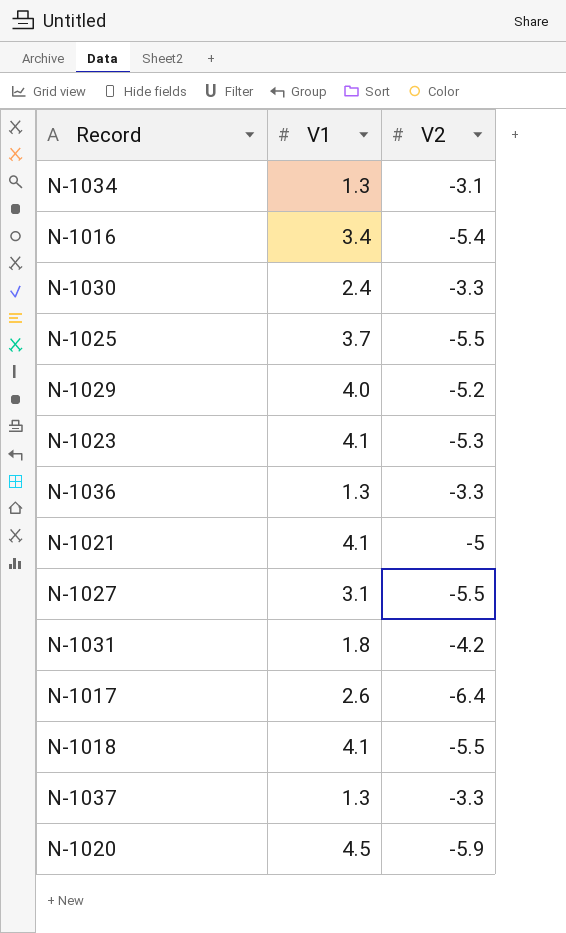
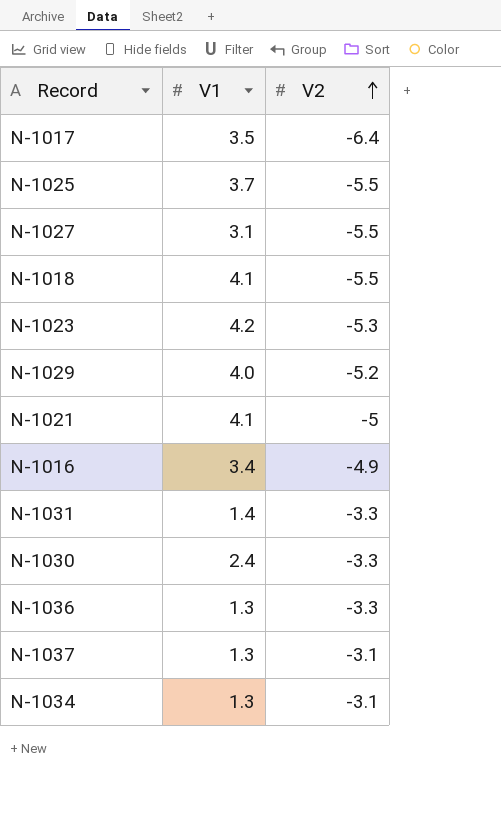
row order: none -> V2 ascending
row N-1020: 4.5 | -5.9 -> none
N-1017 | V1: 2.6 -> 3.5
N-1023 | V1: 4.1 -> 4.2
N-1016 | V2: -5.4 -> -4.9
N-1031 | V1: 1.8 -> 1.4
N-1031 | V2: -4.2 -> -3.3
N-1037 | V2: -3.3 -> -3.1

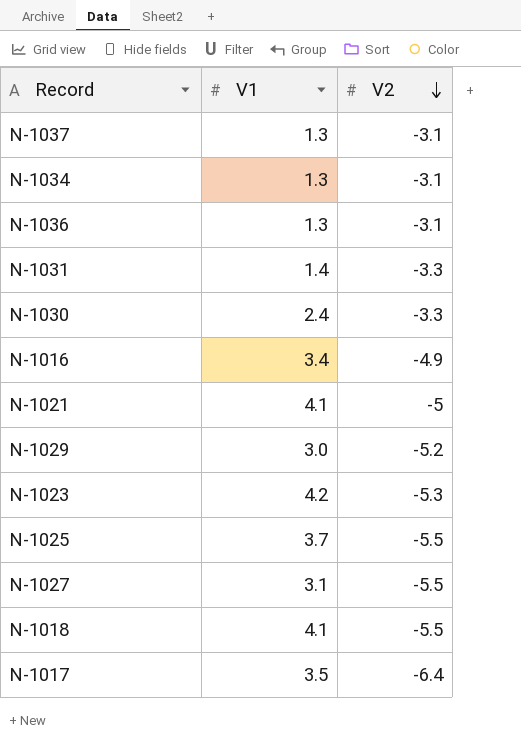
row order: V2 ascending -> V2 descending
N-1036 | V2: -3.3 -> -3.1
N-1029 | V1: 4.0 -> 3.0

